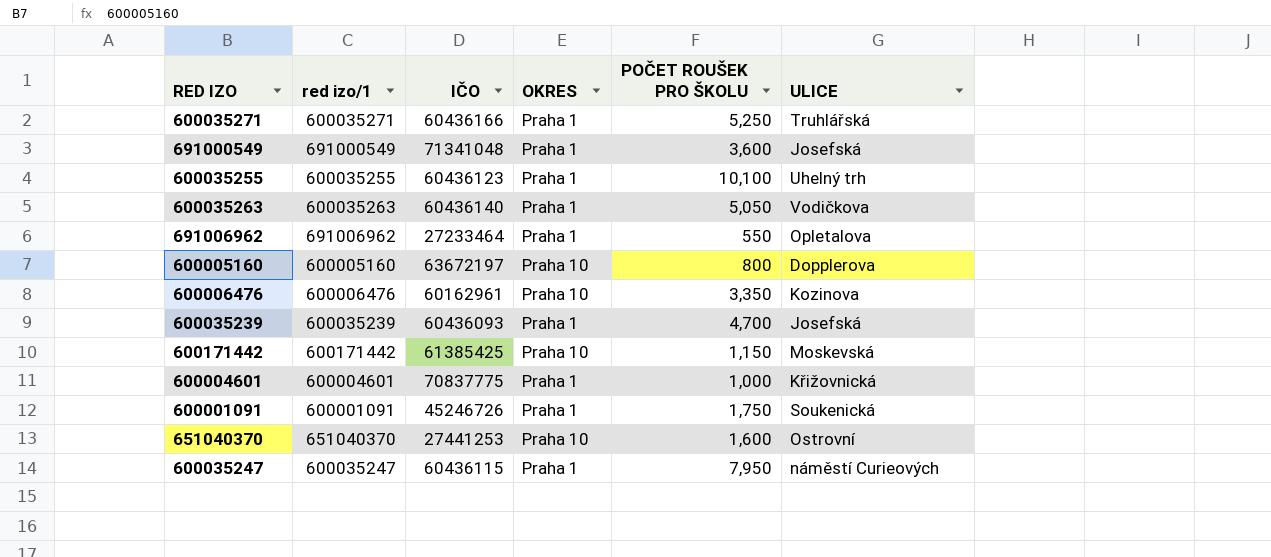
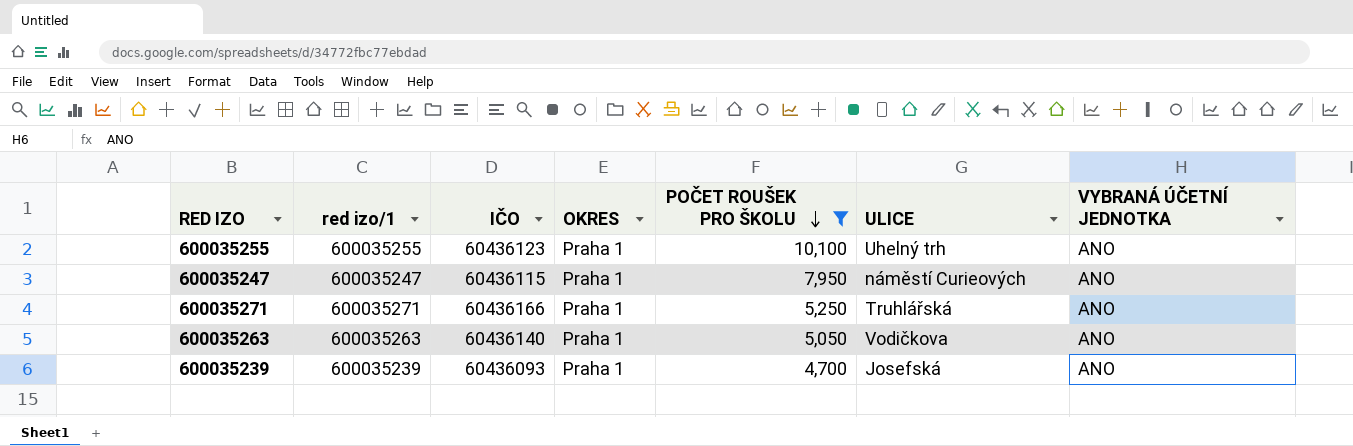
filter: none -> POČET ROUŠEK PRO ŠKOLU >= 4,700
row order: none -> POČET ROUŠEK PRO ŠKOLU descending
column VYBRANÁ ÚČETNÍ JEDNOTKA | position: none -> 7

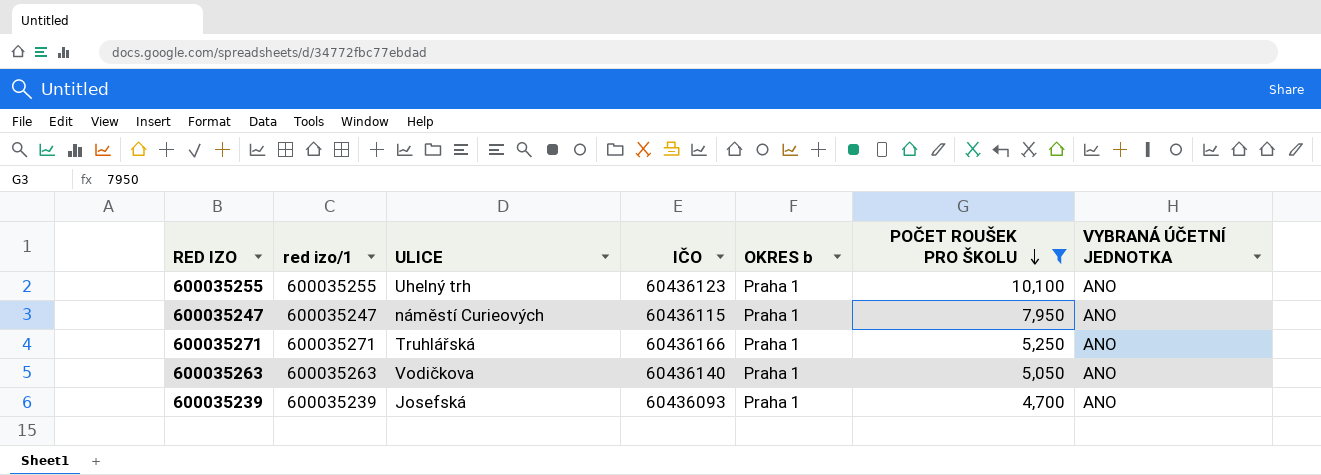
column ULICE | position: 6 -> 3
column name: OKRES -> OKRES b

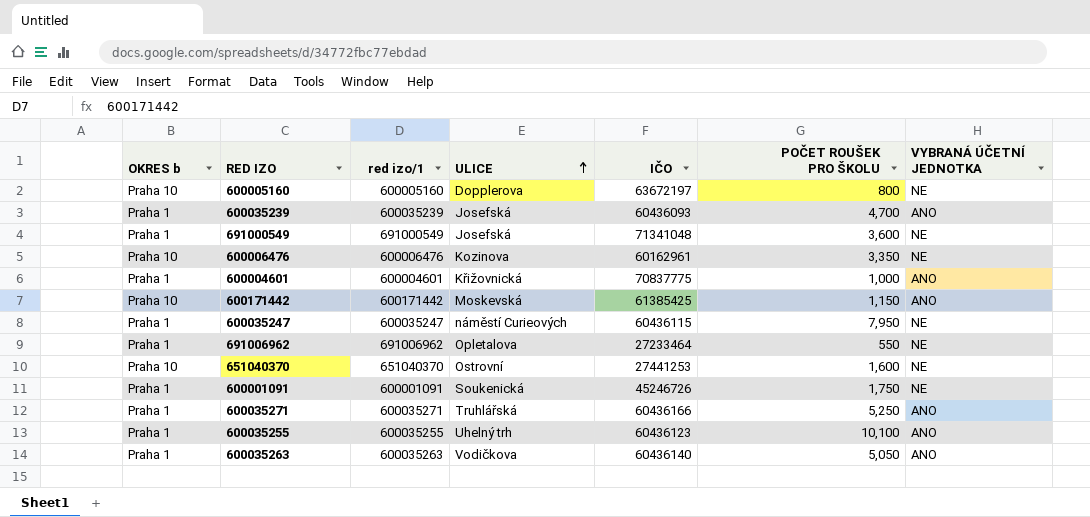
filter: POČET ROUŠEK PRO ŠKOLU >= 4,700 -> none
row order: POČET ROUŠEK PRO ŠKOLU descending -> ULICE ascending
column OKRES b | position: 5 -> 1
600035247 | VYBRANÁ ÚČETNÍ JEDNOTKA: ANO -> NE

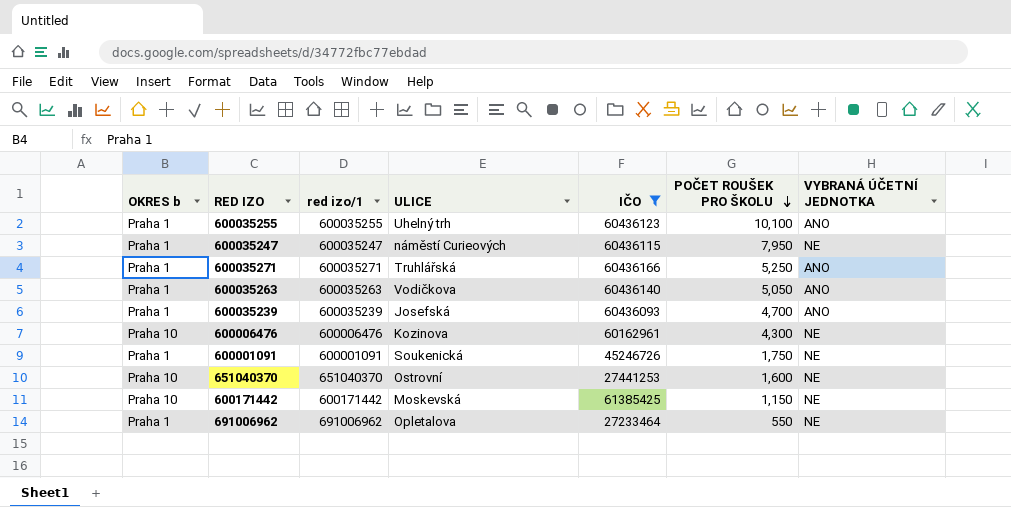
filter: none -> IČO <= 61385425
row order: ULICE ascending -> POČET ROUŠEK PRO ŠKOLU descending
600006476 | POČET ROUŠEK PRO ŠKOLU: 3,350 -> 4,300
600171442 | VYBRANÁ ÚČETNÍ JEDNOTKA: ANO -> NE

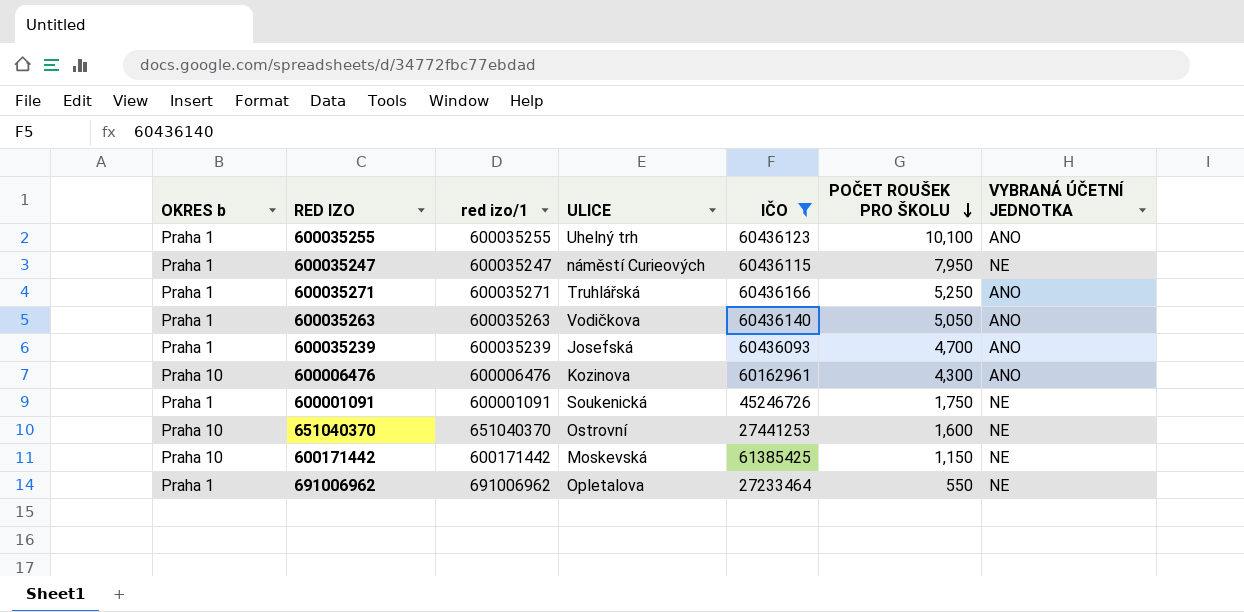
600006476 | VYBRANÁ ÚČETNÍ JEDNOTKA: NE -> ANO

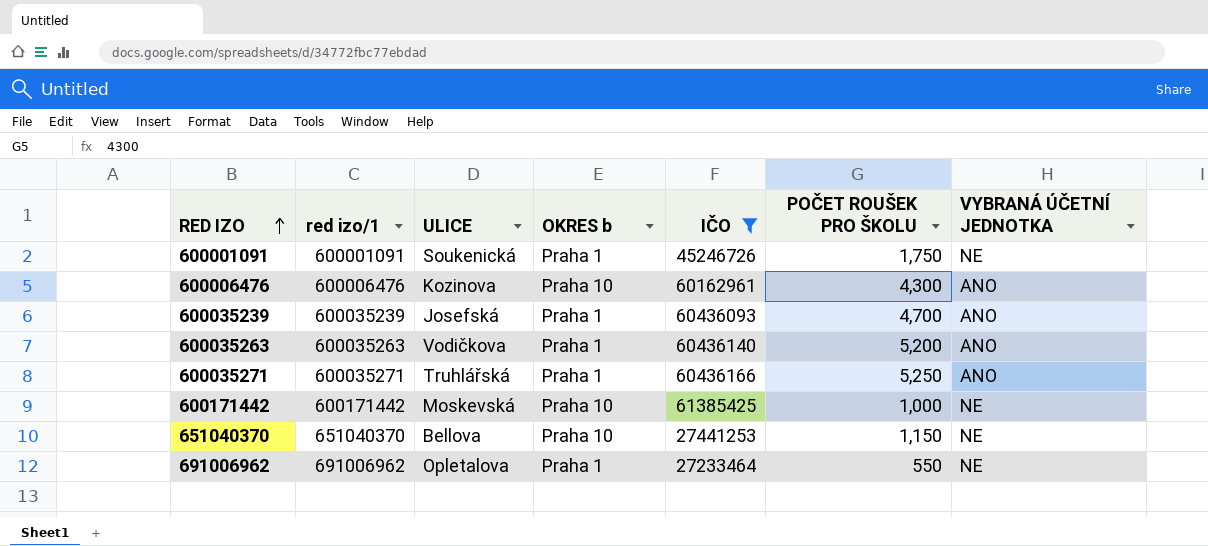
row order: POČET ROUŠEK PRO ŠKOLU descending -> RED IZO ascending
column OKRES b | position: 1 -> 4
row 600035255: Praha 1 | 600035255 | Uhelný trh | 60436123 | 10,100 | ANO -> none
row 600035247: Praha 1 | 600035247 | náměstí Curieových | 60436115 | 7,950 | NE -> none
600035263 | POČET ROUŠEK PRO ŠKOLU: 5,050 -> 5,200
600171442 | POČET ROUŠEK PRO ŠKOLU: 1,150 -> 1,000
651040370 | ULICE: Ostrovní -> Bellova
651040370 | POČET ROUŠEK PRO ŠKOLU: 1,600 -> 1,150

